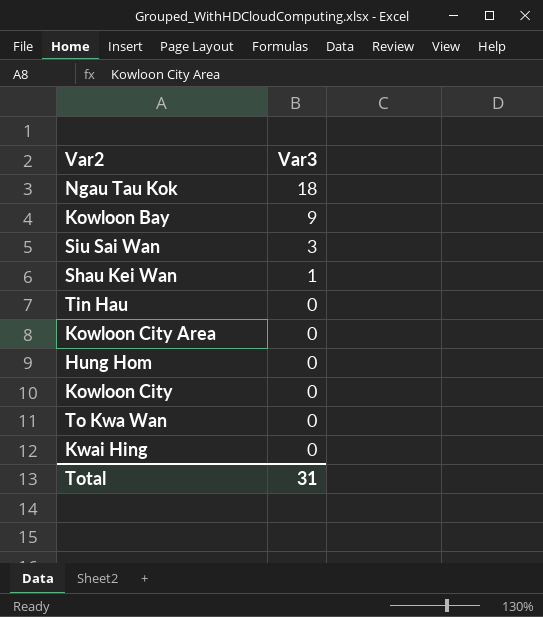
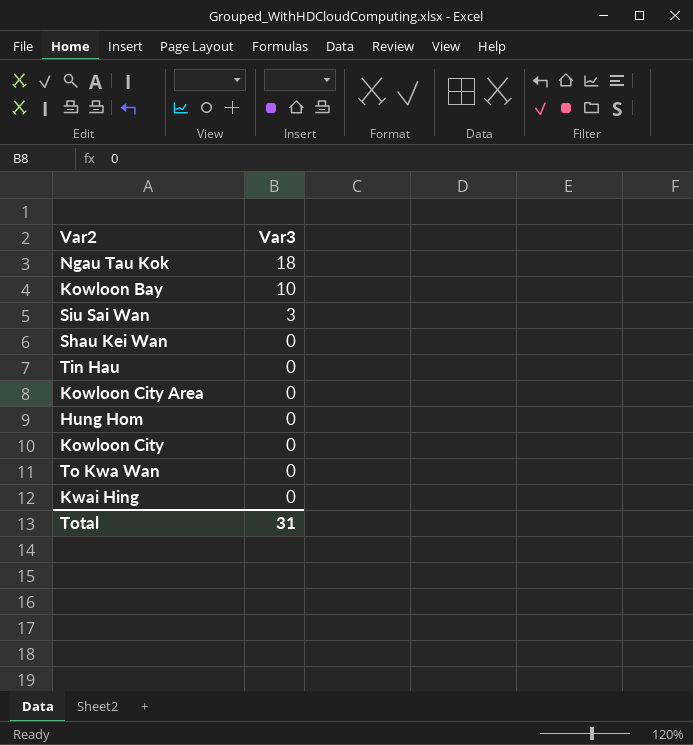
Kowloon Bay | Var3: 9 -> 10
Shau Kei Wan | Var3: 1 -> 0

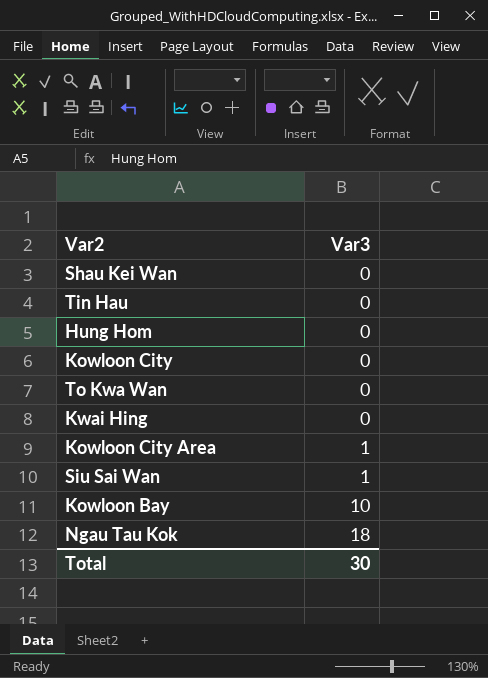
row order: Var3 descending -> Var3 ascending
Kowloon City Area | Var3: 0 -> 1
Siu Sai Wan | Var3: 3 -> 1
Total | Var3: 31 -> 30

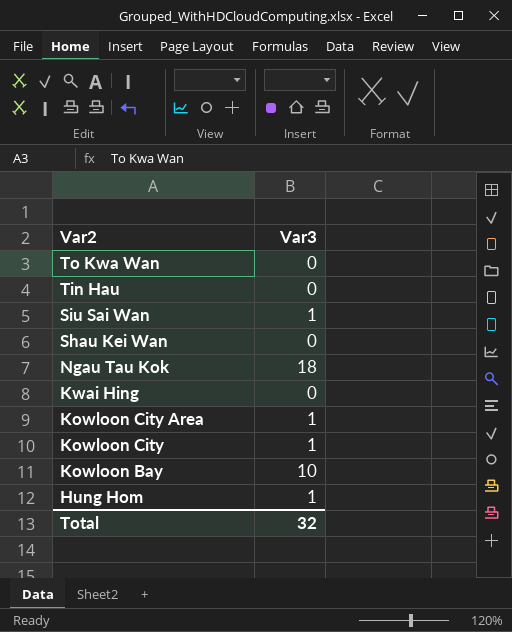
row order: Var3 ascending -> Var2 descending
Kowloon City | Var3: 0 -> 1
Hung Hom | Var3: 0 -> 1
Total | Var3: 30 -> 32

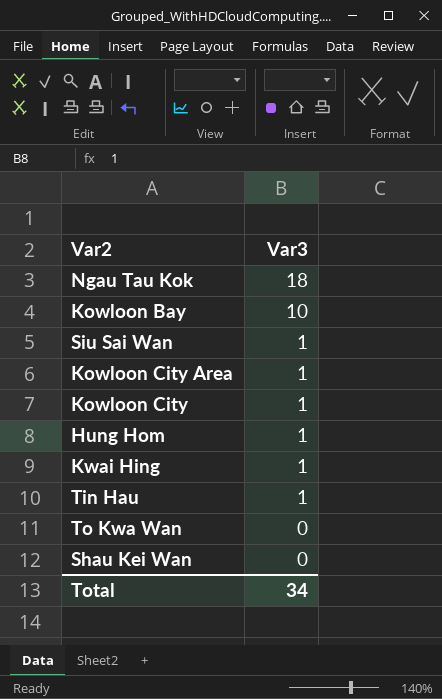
row order: Var2 descending -> Var3 descending
Kwai Hing | Var3: 0 -> 1
Tin Hau | Var3: 0 -> 1
Total | Var3: 32 -> 34

